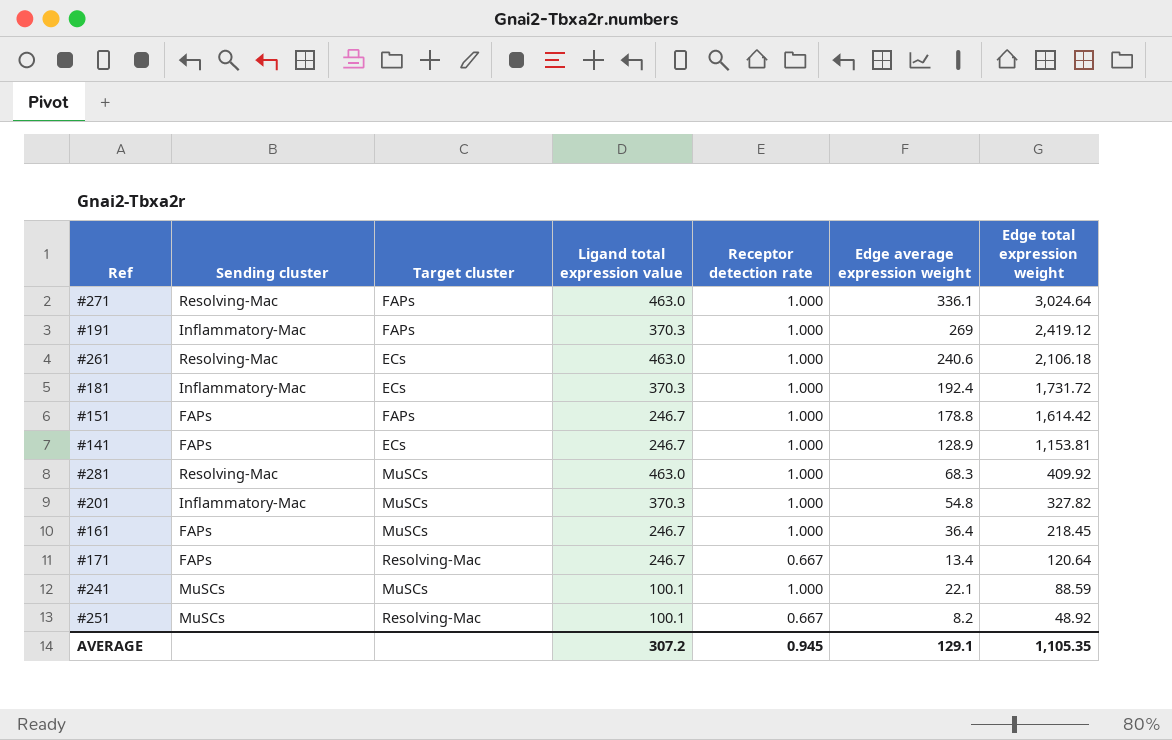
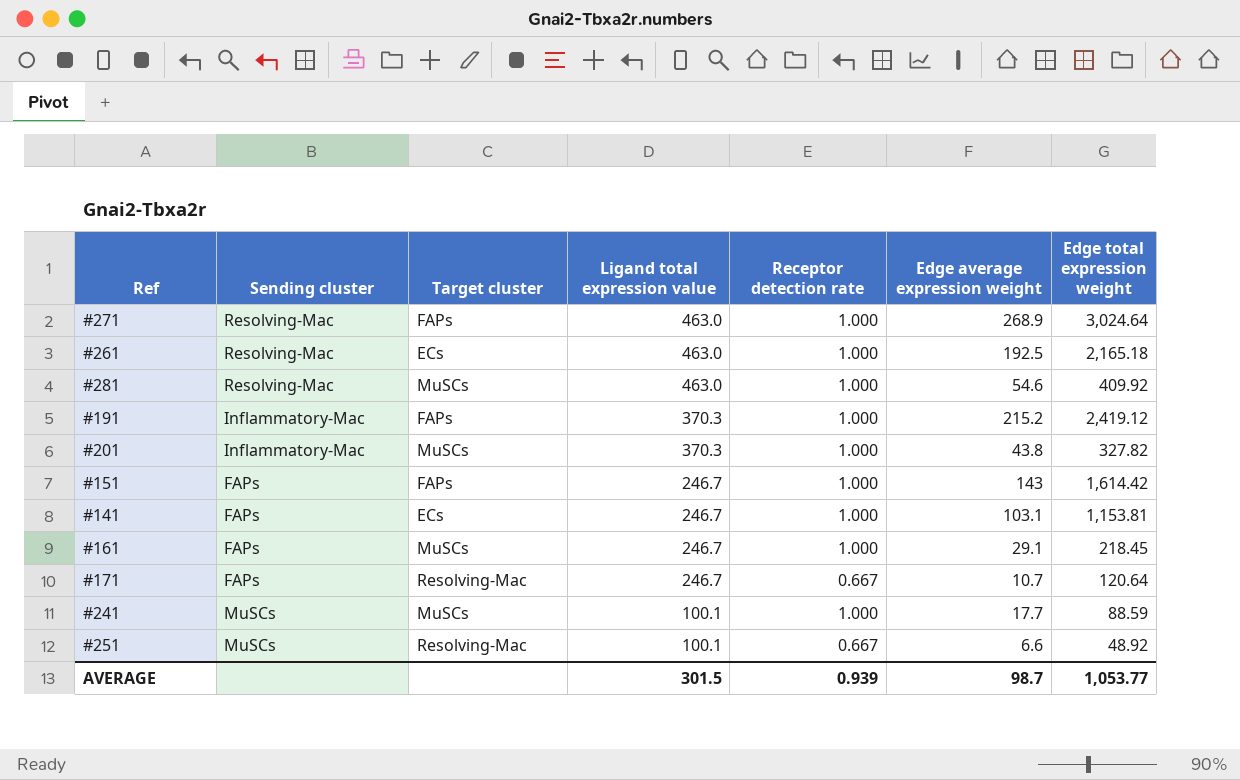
row order: Edge total expression weight descending -> Ligand total expression value descending
row #181: Inflammatory-Mac | ECs | 370.3 | 1.000 | 192.4 | 1,731.72 -> none
#271 | Edge average expression weight: 336.1 -> 268.9
#261 | Edge average expression weight: 240.6 -> 192.5
#261 | Edge total expression weight: 2,106.18 -> 2,165.18
#281 | Edge average expression weight: 68.3 -> 54.6
#191 | Edge average expression weight: 269 -> 215.2
#201 | Edge average expression weight: 54.8 -> 43.8
#151 | Edge average expression weight: 178.8 -> 143
#141 | Edge average expression weight: 128.9 -> 103.1
#161 | Edge average expression weight: 36.4 -> 29.1
#171 | Edge average expression weight: 13.4 -> 10.7
#241 | Edge average expression weight: 22.1 -> 17.7
#251 | Edge average expression weight: 8.2 -> 6.6
AVERAGE | Ligand total expression value: 307.2 -> 301.5
AVERAGE | Receptor detection rate: 0.945 -> 0.939
AVERAGE | Edge average expression weight: 129.1 -> 98.7
AVERAGE | Edge total expression weight: 1,105.35 -> 1,053.77

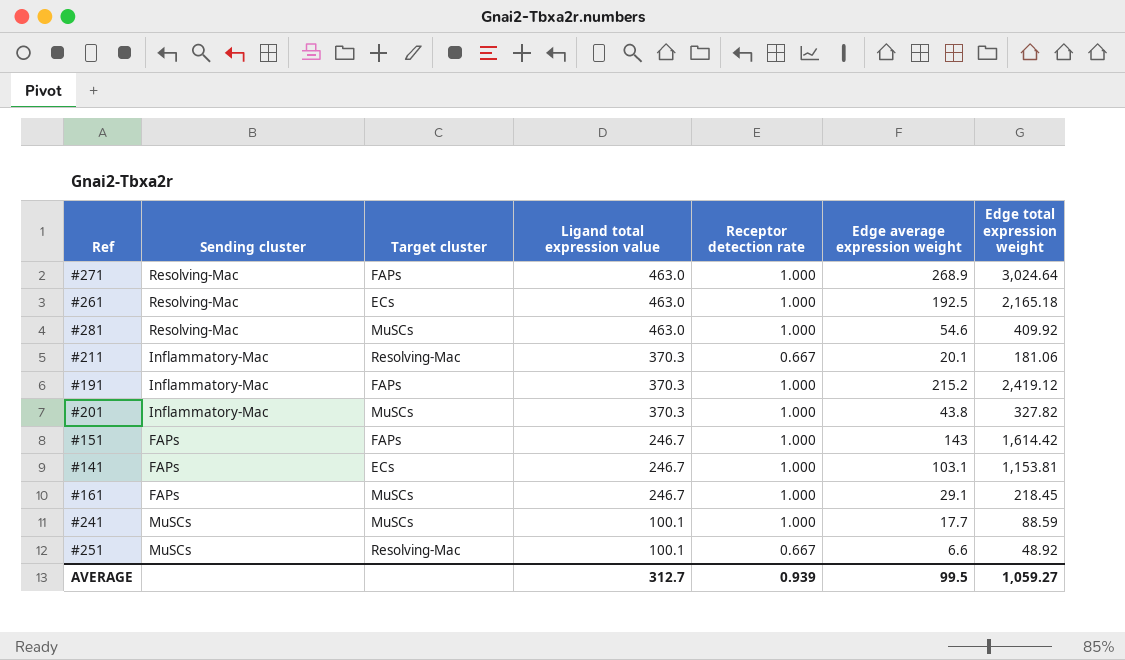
row #171: FAPs | Resolving-Mac | 246.7 | 0.667 | 10.7 | 120.64 -> none
row #211: none -> Inflammatory-Mac | Resolving-Mac | 370.3 | 0.667 | 20.1 | 181.06
AVERAGE | Ligand total expression value: 301.5 -> 312.7
AVERAGE | Edge average expression weight: 98.7 -> 99.5
AVERAGE | Edge total expression weight: 1,053.77 -> 1,059.27

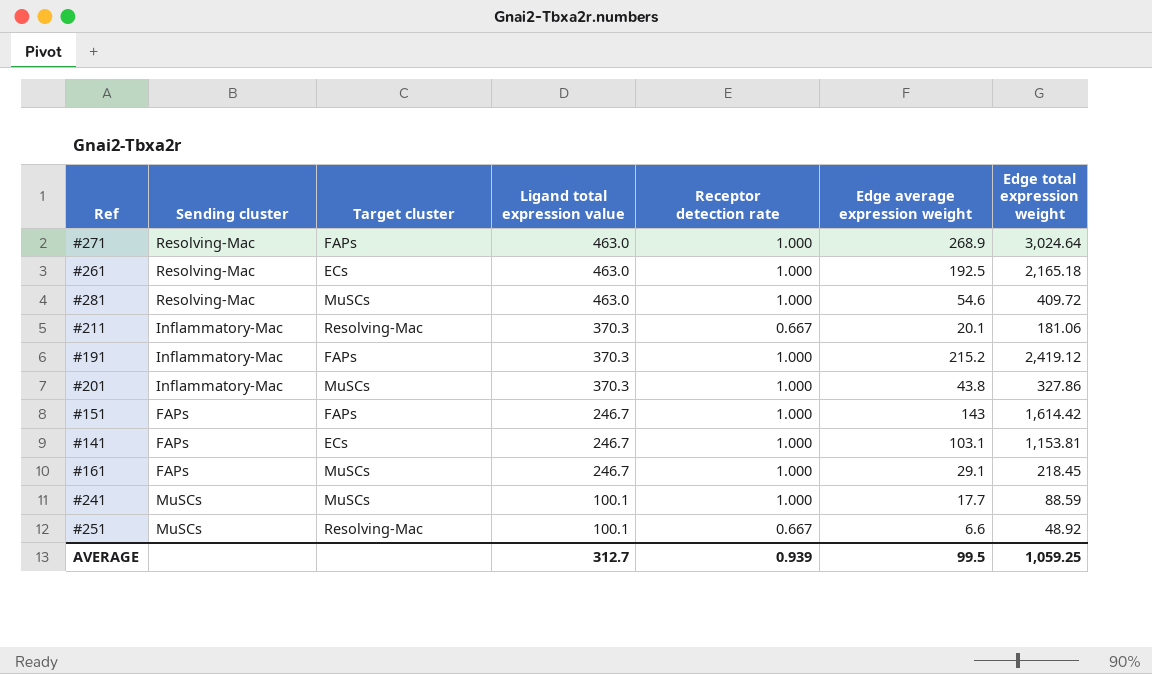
#281 | Edge total expression weight: 409.92 -> 409.72
#201 | Edge total expression weight: 327.82 -> 327.86
AVERAGE | Edge total expression weight: 1,059.27 -> 1,059.25

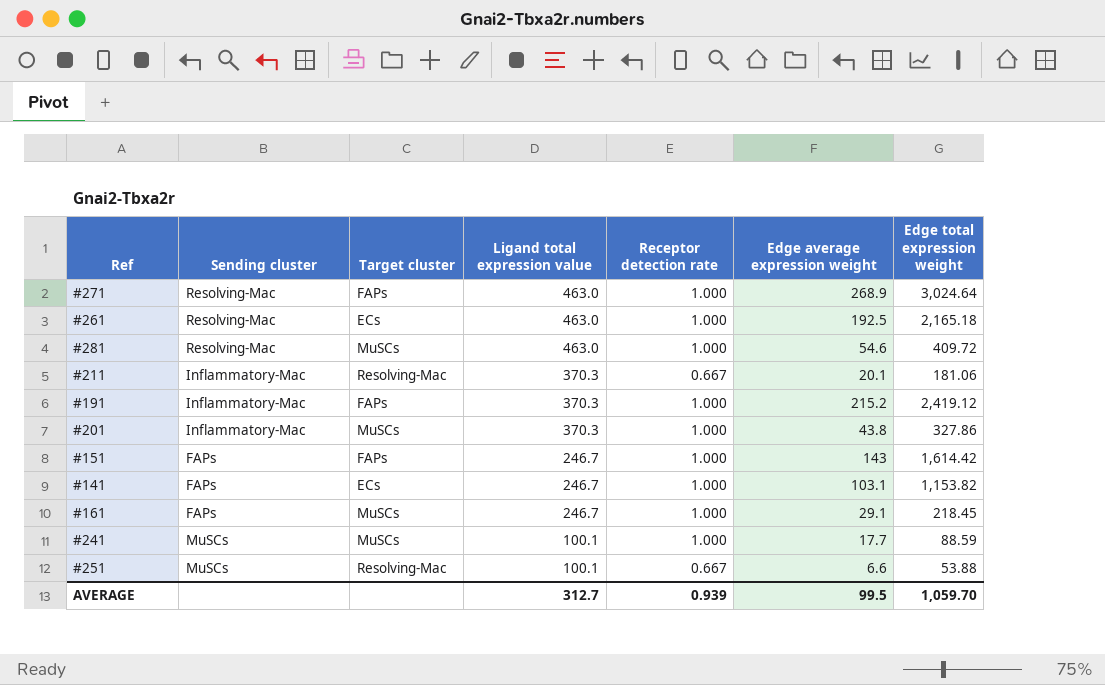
#141 | Edge total expression weight: 1,153.81 -> 1,153.82
#251 | Edge total expression weight: 48.92 -> 53.88
AVERAGE | Edge total expression weight: 1,059.25 -> 1,059.70

